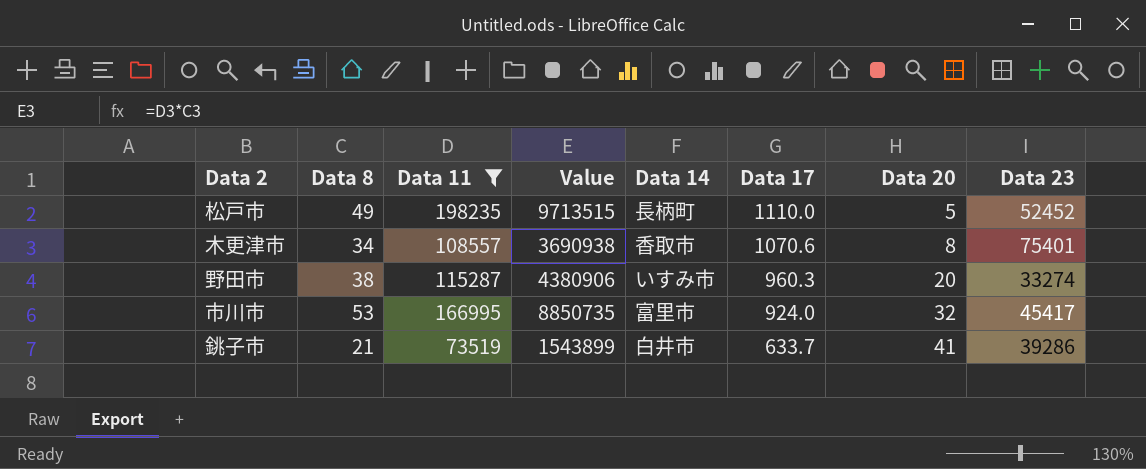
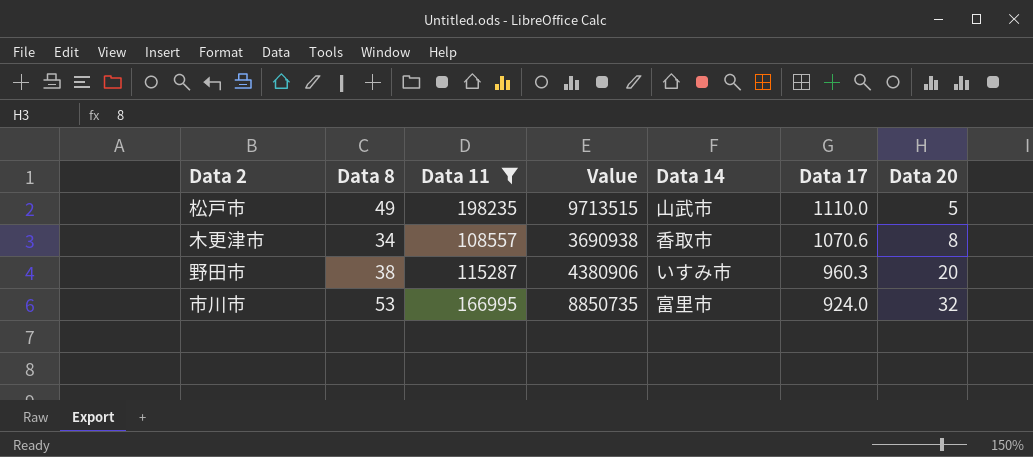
column Data 23 | position: 8 -> none
row 銚子市: 21 | 73519 | 1543899 | 白井市 | 633.7 | 41 | 39286 -> none
松戸市 | Data 14: 長柄町 -> 山武市

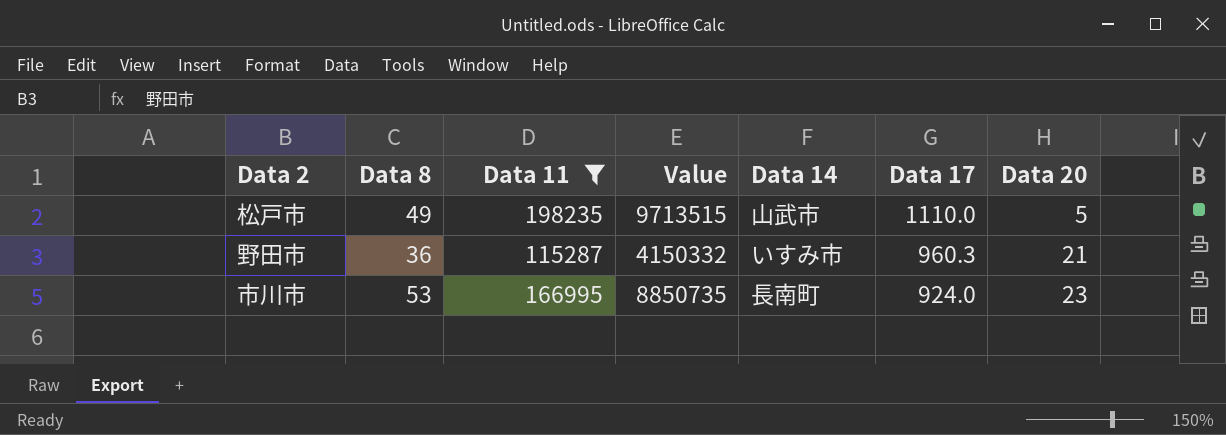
row 木更津市: 34 | 108557 | 3690938 | 香取市 | 1070.6 | 8 -> none
野田市 | Data 8: 38 -> 36
野田市 | Value: 4380906 -> 4150332
野田市 | Data 20: 20 -> 21
市川市 | Data 14: 富里市 -> 長南町
市川市 | Data 20: 32 -> 23

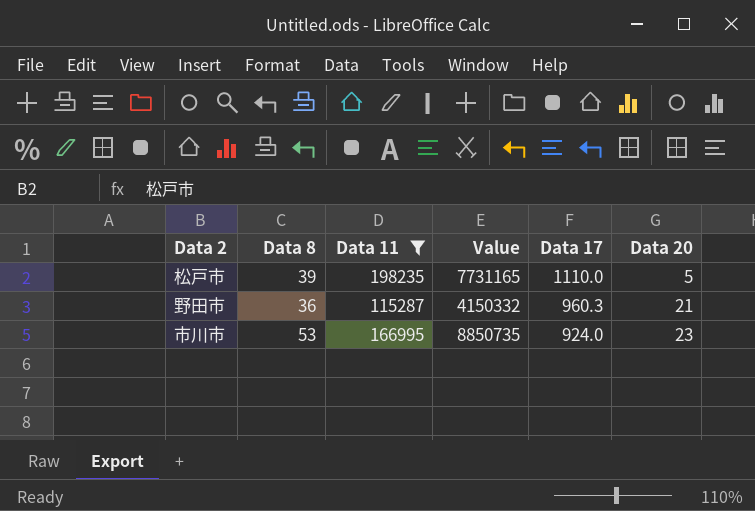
column Data 14 | position: 5 -> none
松戸市 | Data 8: 49 -> 39
松戸市 | Value: 9713515 -> 7731165

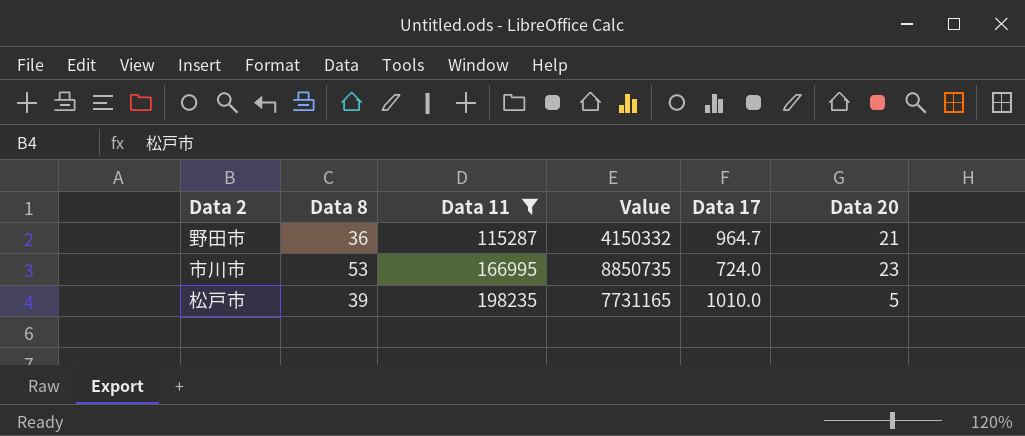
row order: Data 17 descending -> Data 11 ascending
野田市 | Data 17: 960.3 -> 964.7
市川市 | Data 17: 924.0 -> 724.0
松戸市 | Data 17: 1110.0 -> 1010.0

